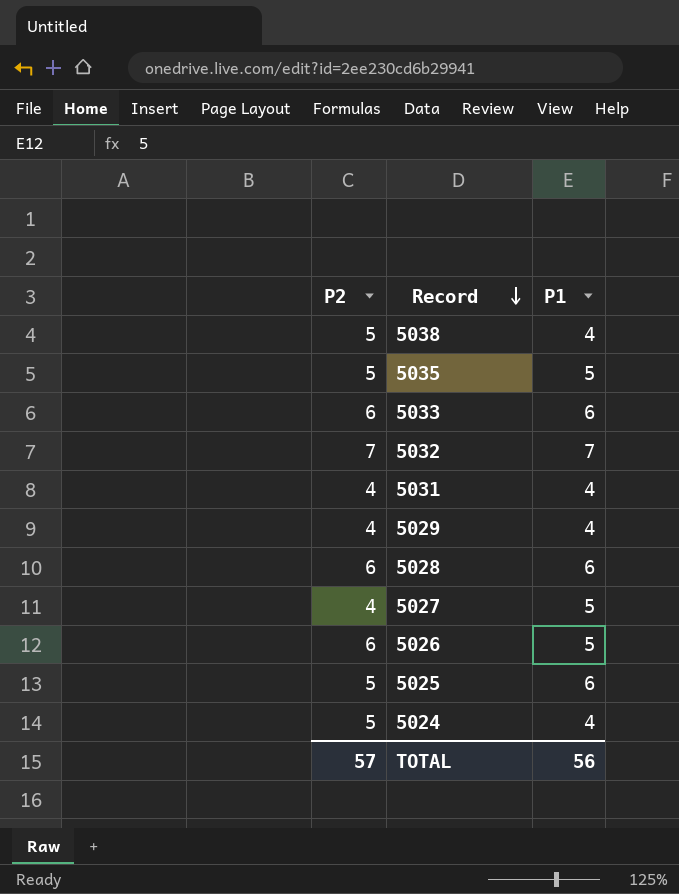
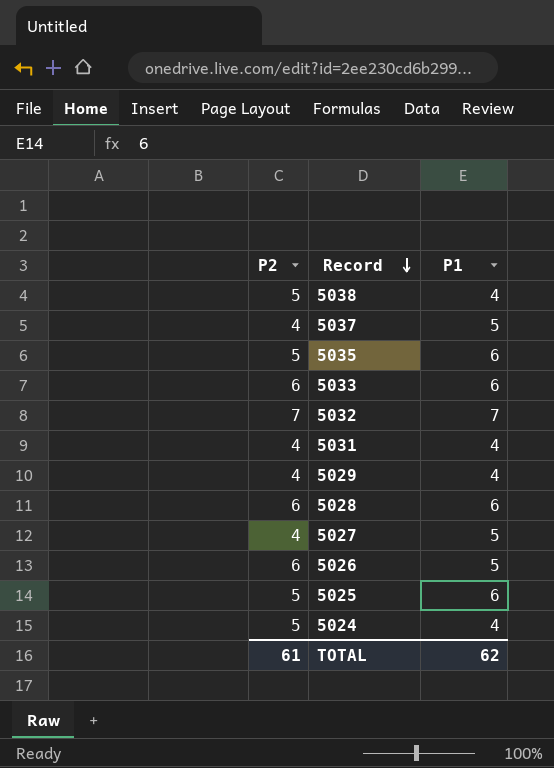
row 5037: none -> 4 | 5
5035 | P1: 5 -> 6
TOTAL | P2: 57 -> 61
TOTAL | P1: 56 -> 62

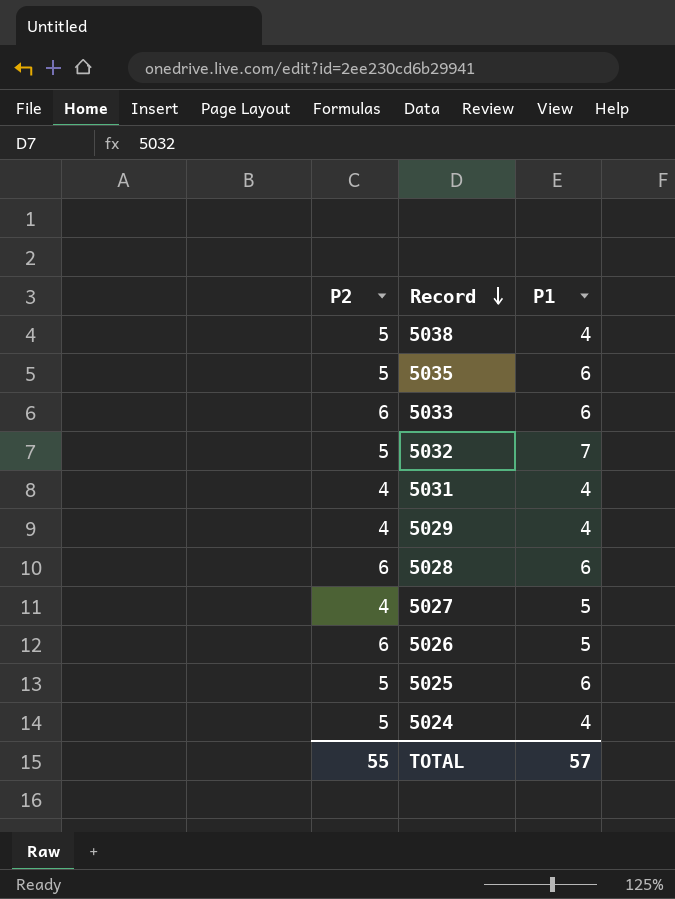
row 5037: 4 | 5 -> none
5032 | P2: 7 -> 5
TOTAL | P2: 61 -> 55
TOTAL | P1: 62 -> 57

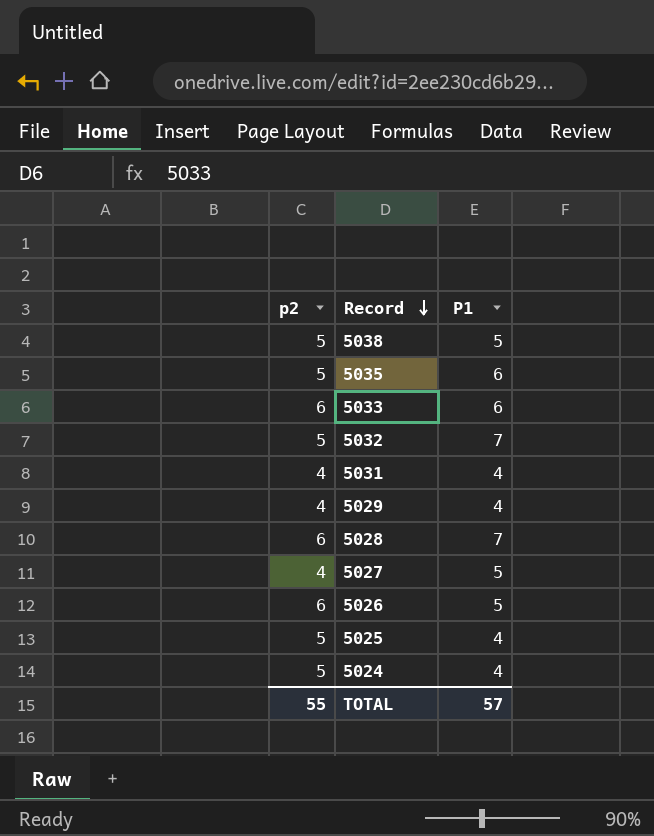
column name: P2 -> p2
5038 | P1: 4 -> 5
5028 | P1: 6 -> 7
5025 | P1: 6 -> 4

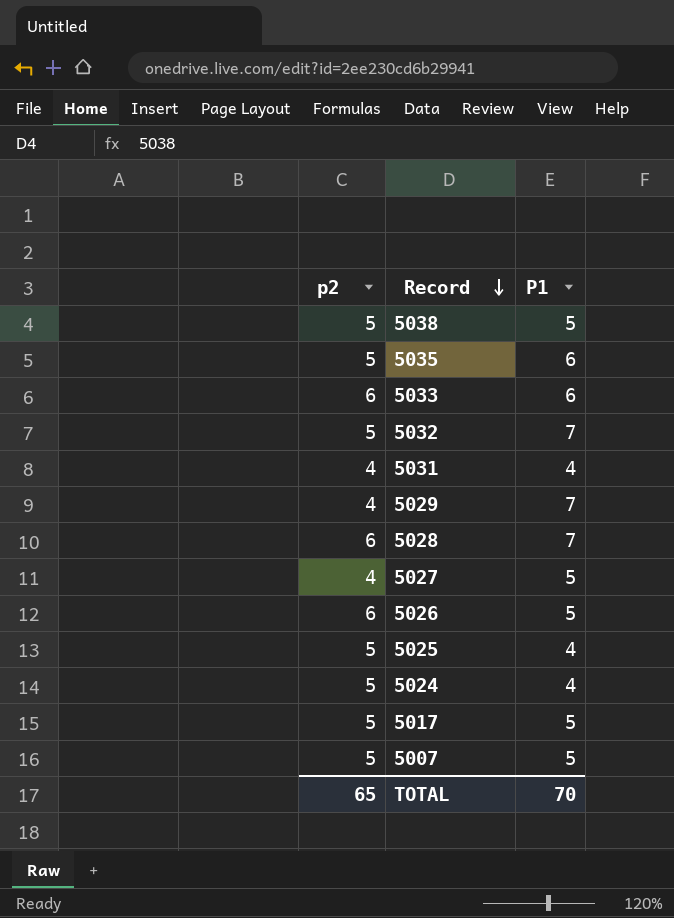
5029 | P1: 4 -> 7
row 5017: none -> 5 | 5
row 5007: none -> 5 | 5
TOTAL | p2: 55 -> 65
TOTAL | P1: 57 -> 70

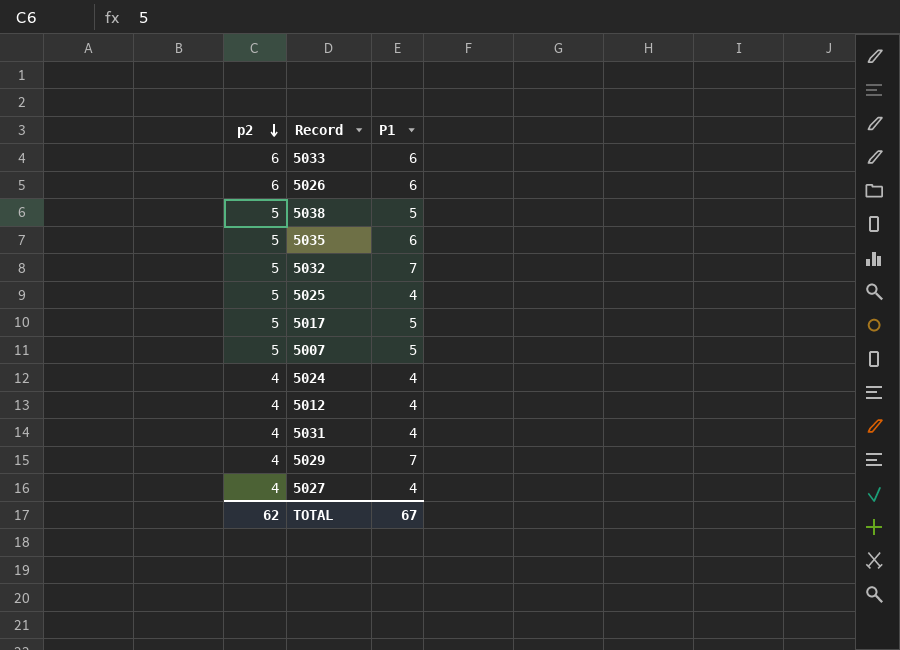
row order: Record descending -> p2 descending
row 5028: 6 | 7 -> none
5026 | P1: 5 -> 6
5024 | p2: 5 -> 4
row 5012: none -> 4 | 4
5027 | P1: 5 -> 4
TOTAL | p2: 65 -> 62
TOTAL | P1: 70 -> 67

